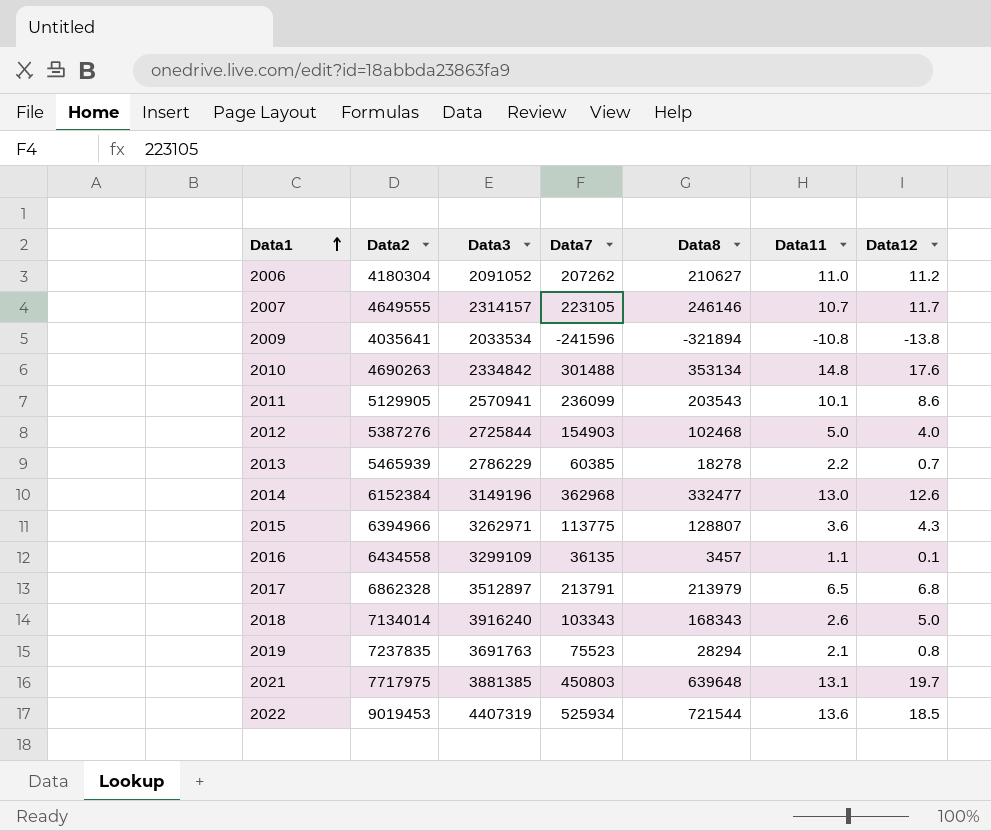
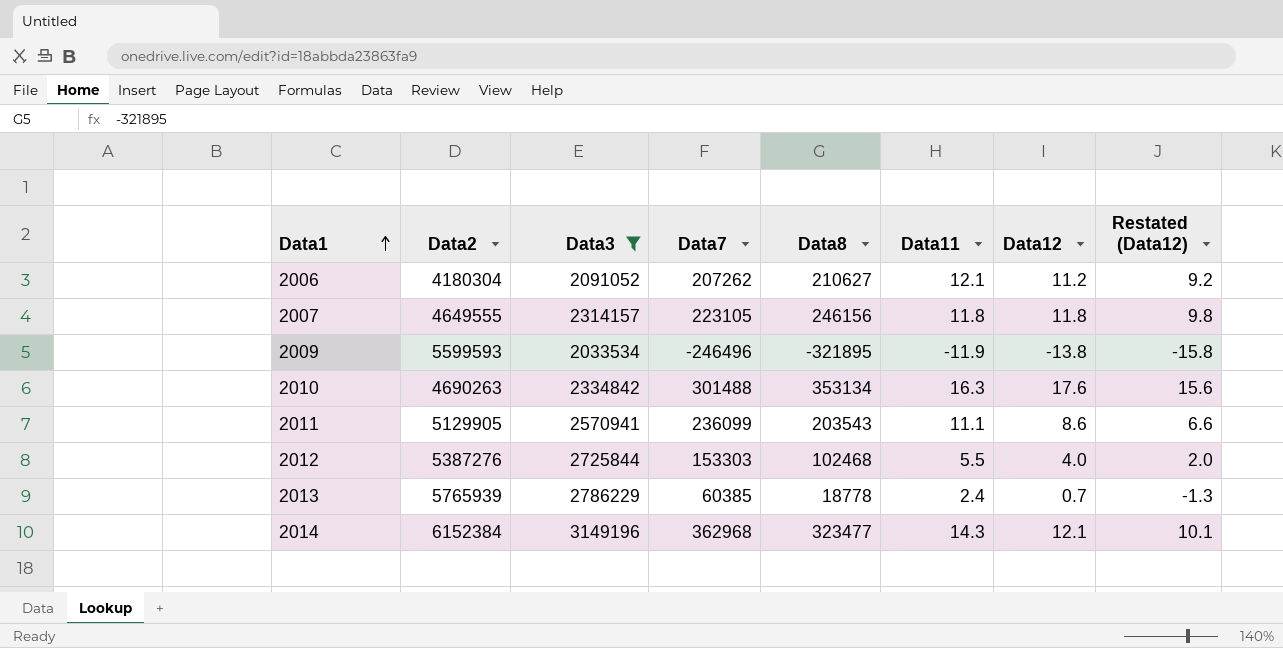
filter: none -> Data3 <= 3149196
column Restated (Data12) | formula: none -> [Data12] - 2
2006 | Data11: 11.0 -> 12.1
2007 | Data8: 246146 -> 246156
2007 | Data11: 10.7 -> 11.8
2007 | Data12: 11.7 -> 11.8
2009 | Data2: 4035641 -> 5599593
2009 | Data7: -241596 -> -246496
2009 | Data8: -321894 -> -321895
2009 | Data11: -10.8 -> -11.9
2010 | Data11: 14.8 -> 16.3
2011 | Data11: 10.1 -> 11.1
2012 | Data7: 154903 -> 153303
2012 | Data11: 5.0 -> 5.5
2013 | Data2: 5465939 -> 5765939
2013 | Data8: 18278 -> 18778
2013 | Data11: 2.2 -> 2.4
2014 | Data8: 332477 -> 323477
2014 | Data11: 13.0 -> 14.3
2014 | Data12: 12.6 -> 12.1

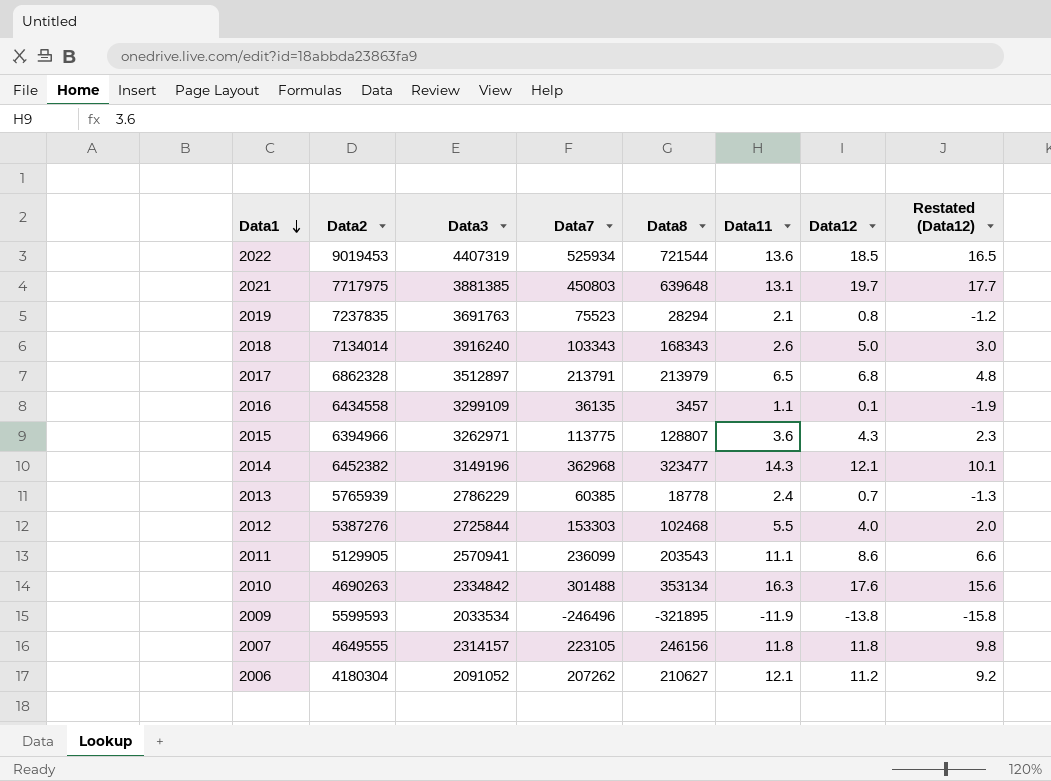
filter: Data3 <= 3149196 -> none
row order: Data1 ascending -> Data1 descending
2014 | Data2: 6152384 -> 6452382

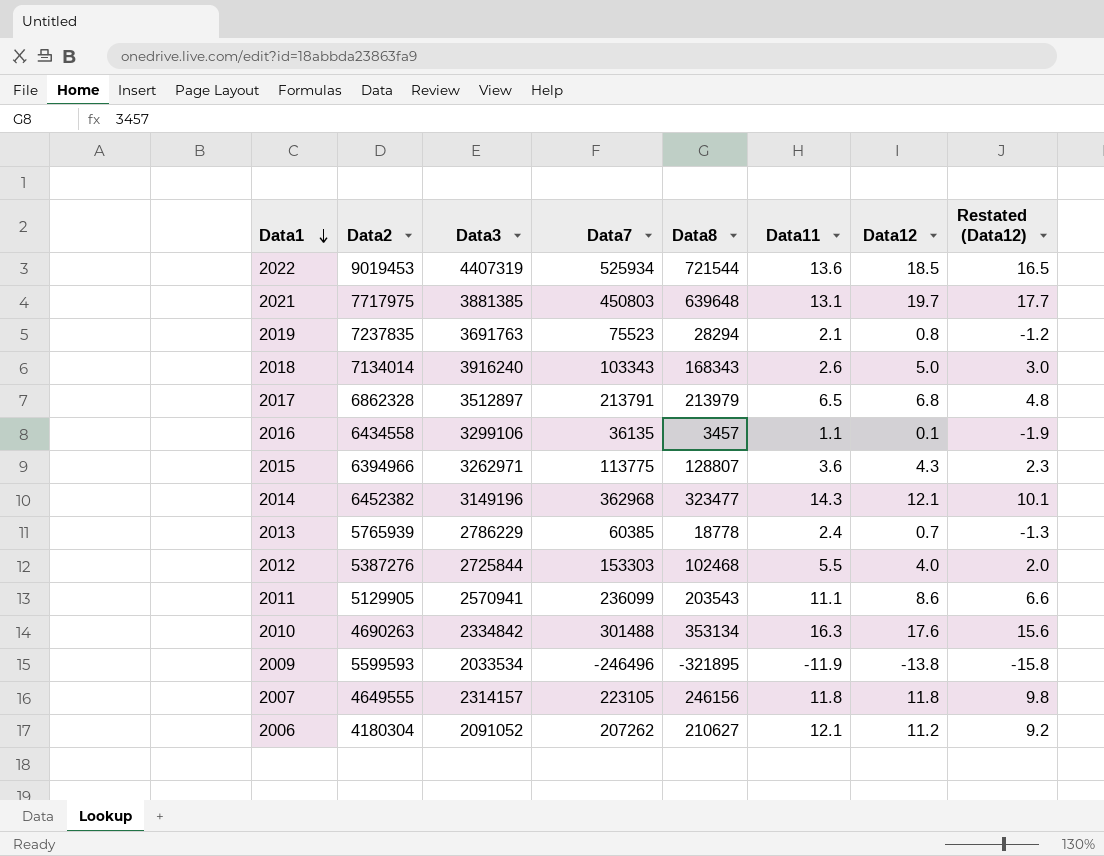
2016 | Data3: 3299109 -> 3299106

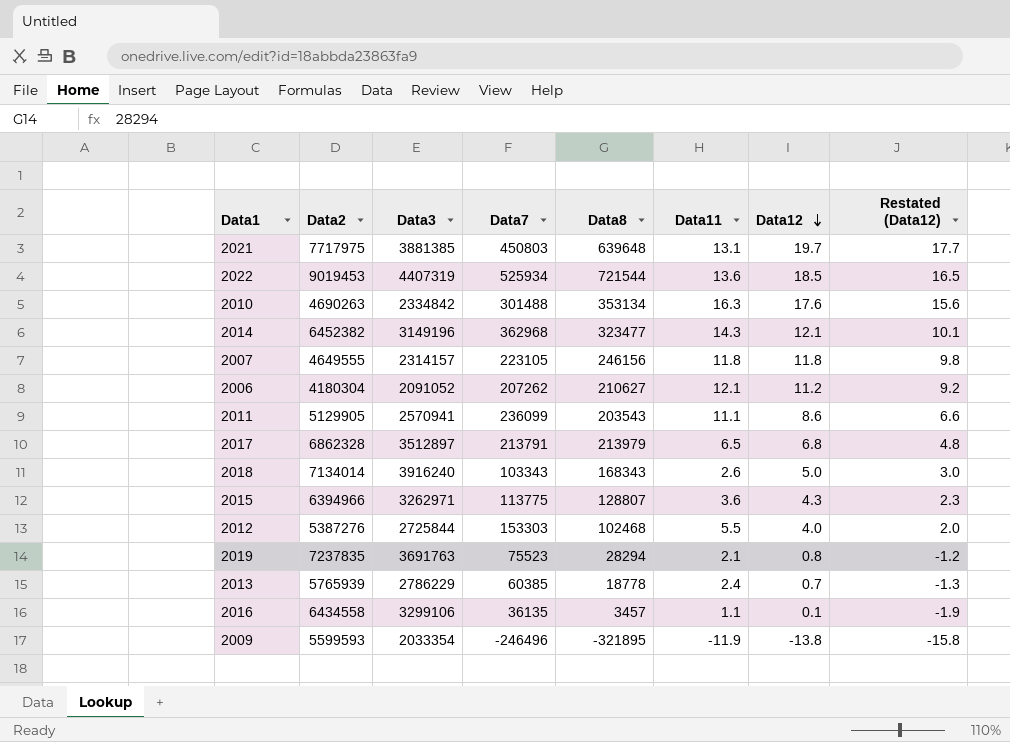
row order: Data1 descending -> Data12 descending
2009 | Data3: 2033534 -> 2033354

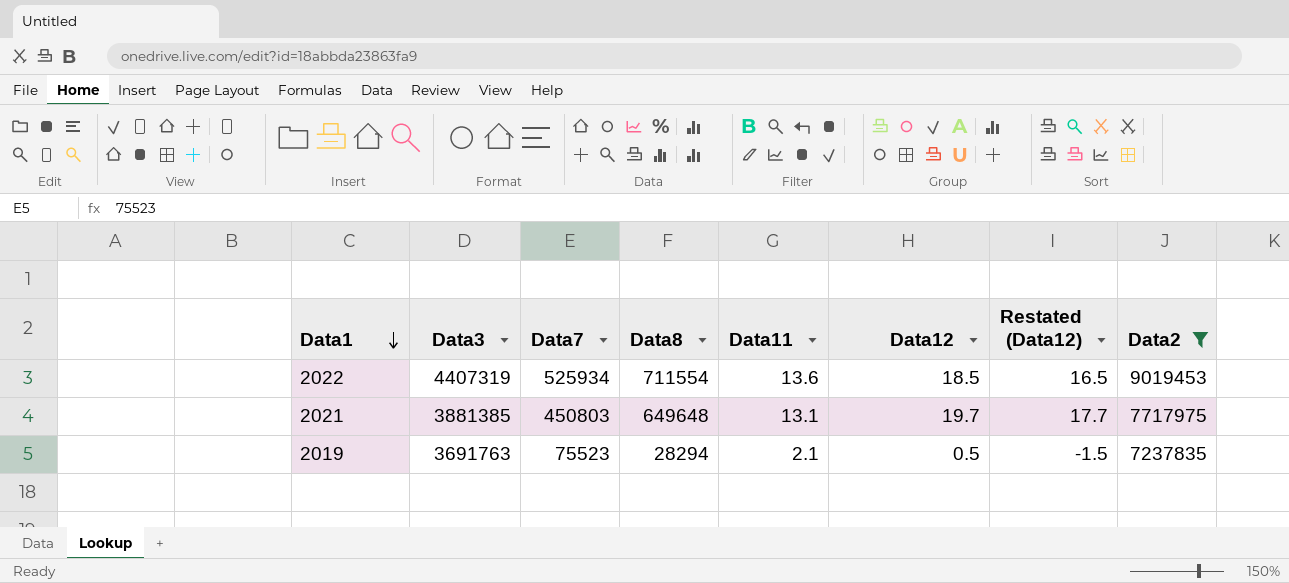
filter: none -> Data2 >= 7237835
row order: Data12 descending -> Data1 descending
column Data2 | position: 2 -> 8
2022 | Data8: 721544 -> 711554
2021 | Data8: 639648 -> 649648
2019 | Data12: 0.8 -> 0.5
2019 | Restated (Data12): -1.2 -> -1.5

